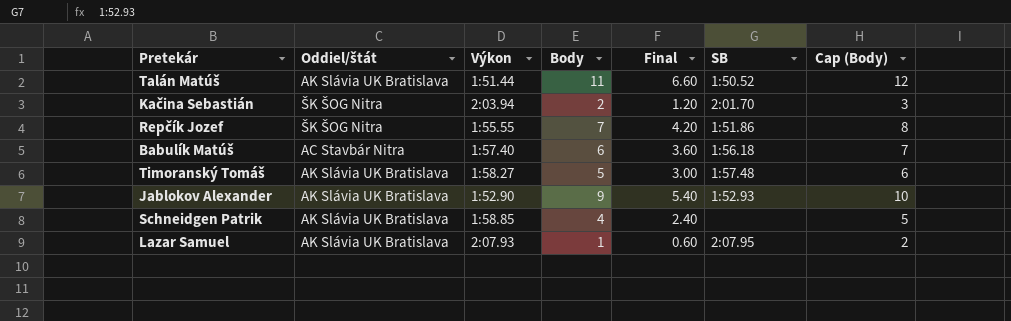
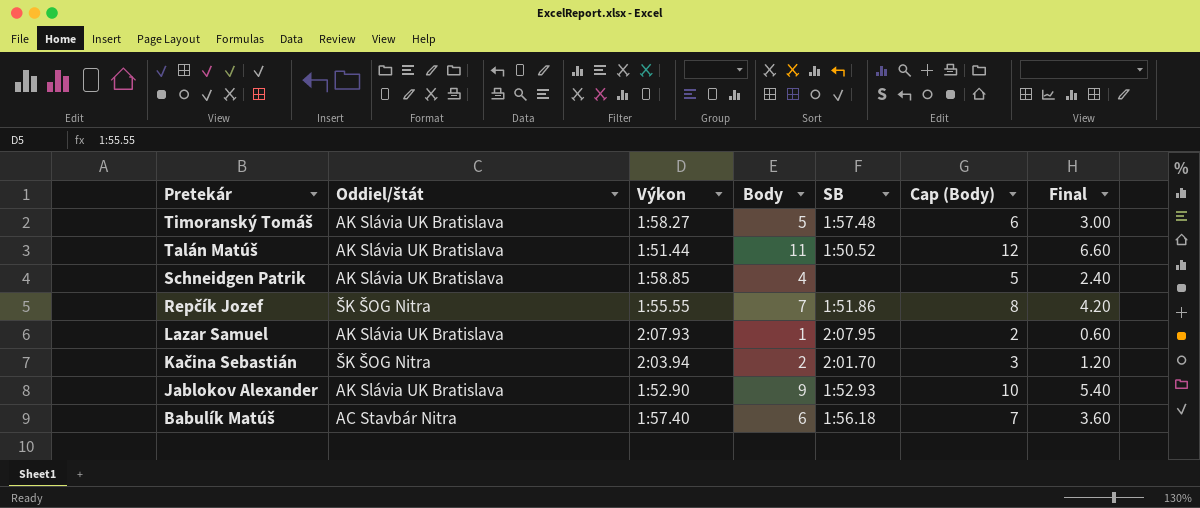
row order: none -> Pretekár descending
column Final | position: 5 -> 7

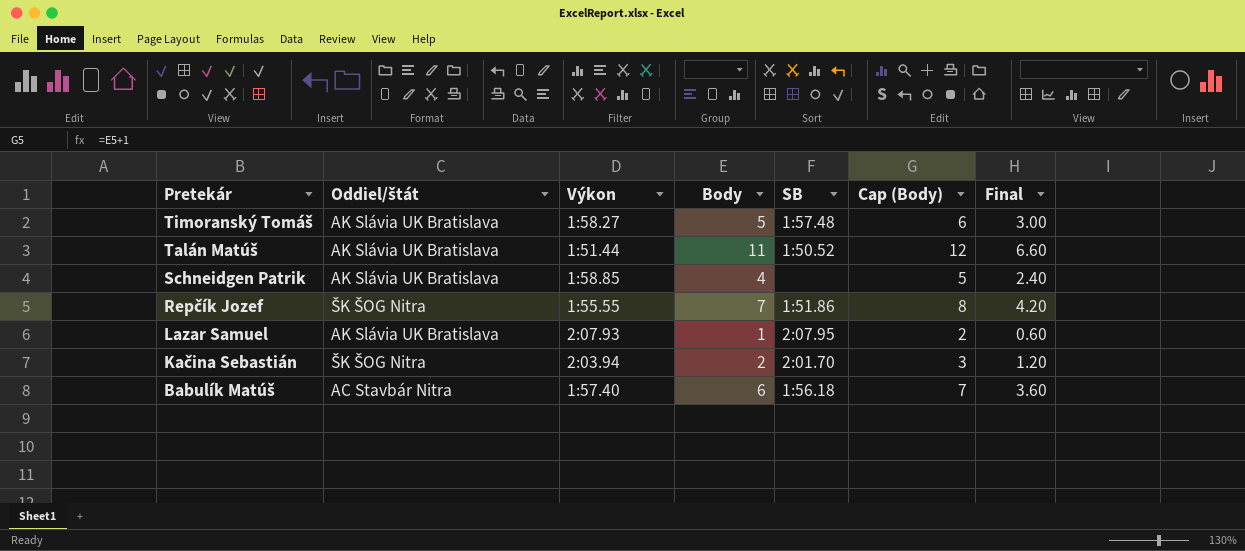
row Jablokov Alexander: AK Slávia UK Bratislava | 1:52.90 | 9 | 1:52.93 | 10 | 5.40 -> none

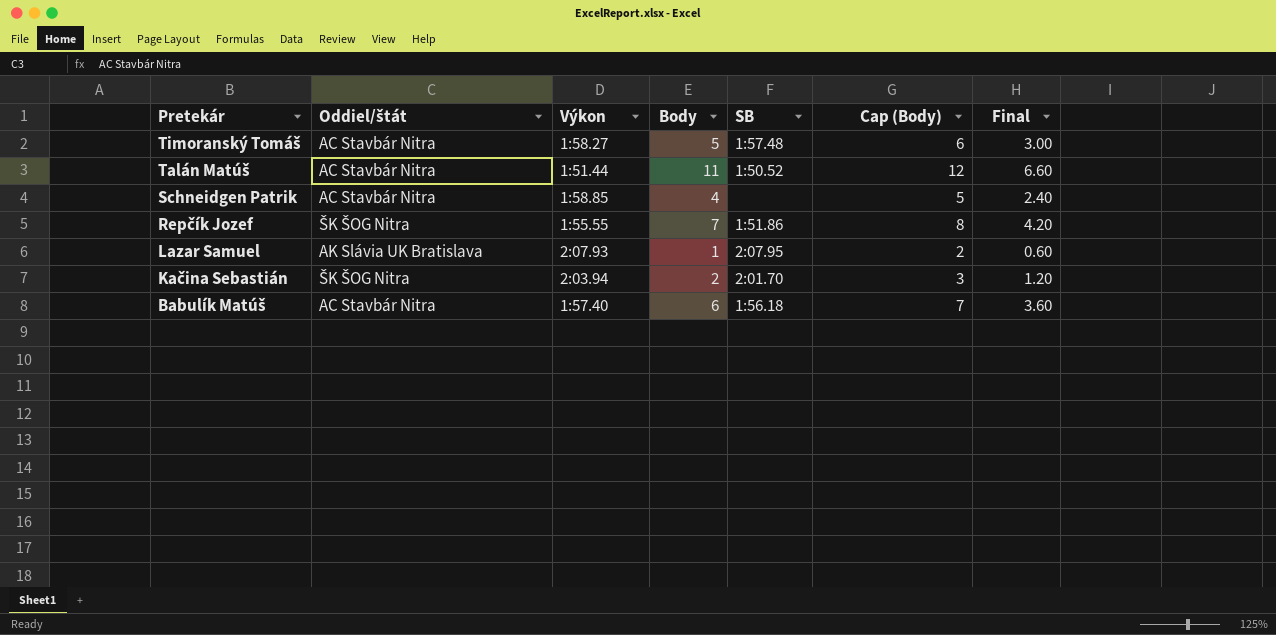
Timoranský Tomáš | Oddiel/štát: AK Slávia UK Bratislava -> AC Stavbár Nitra
Talán Matúš | Oddiel/štát: AK Slávia UK Bratislava -> AC Stavbár Nitra
Schneidgen Patrik | Oddiel/štát: AK Slávia UK Bratislava -> AC Stavbár Nitra

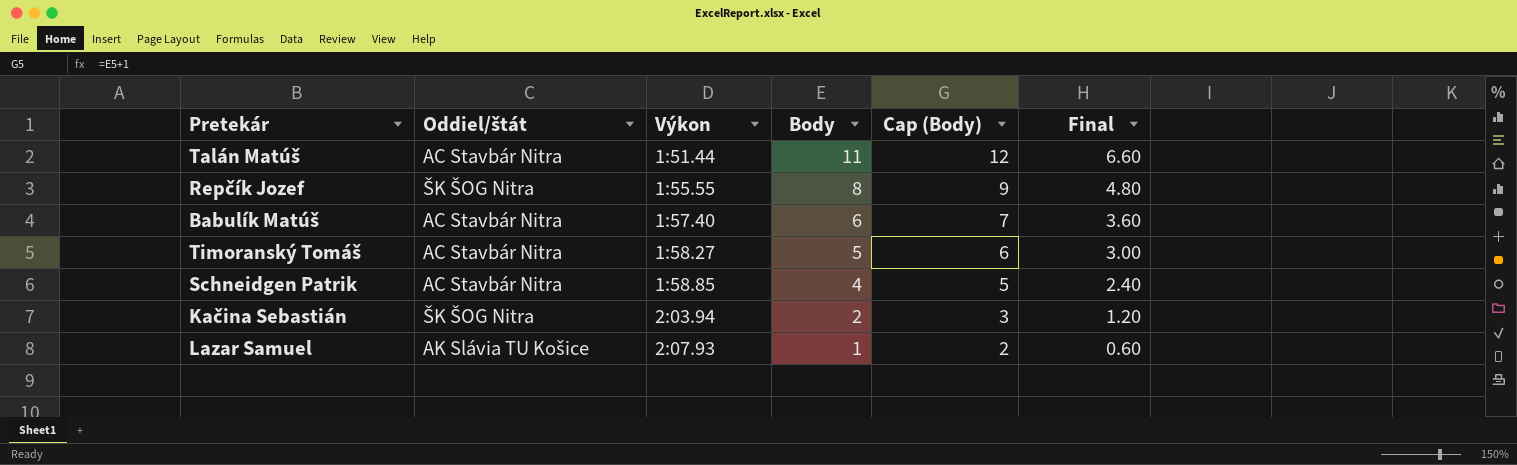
row order: Pretekár descending -> Výkon ascending
column SB | position: 5 -> none
Repčík Jozef | Body: 7 -> 8
Repčík Jozef | Cap (Body): 8 -> 9
Repčík Jozef | Final: 4.20 -> 4.80
Lazar Samuel | Oddiel/štát: AK Slávia UK Bratislava -> AK Slávia TU Košice

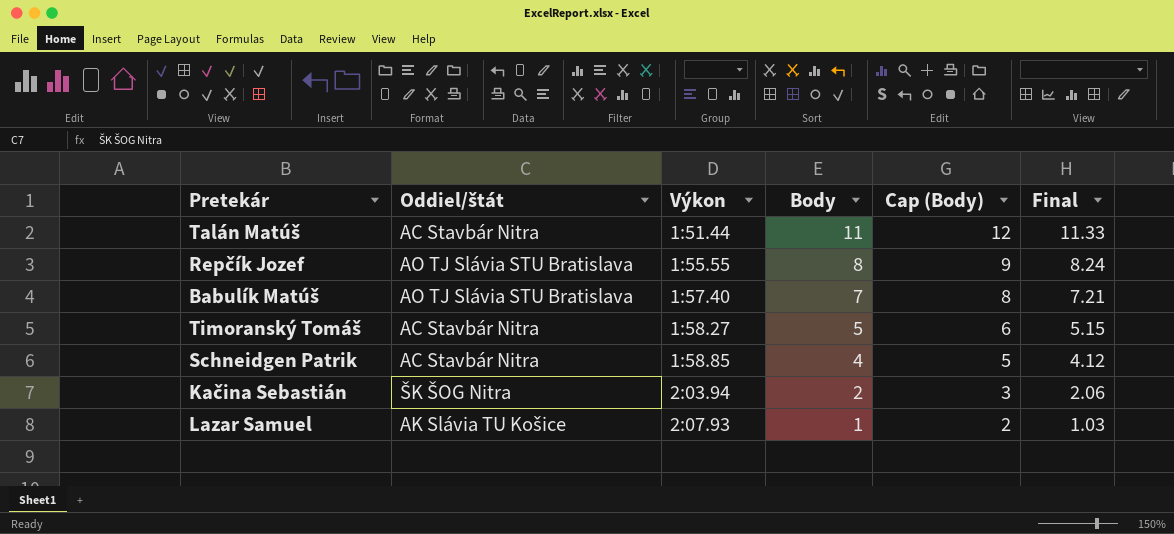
column Final | formula: [Body] * 0.6 -> [Body] * 1.03
Repčík Jozef | Oddiel/štát: ŠK ŠOG Nitra -> AO TJ Slávia STU Bratislava
Babulík Matúš | Oddiel/štát: AC Stavbár Nitra -> AO TJ Slávia STU Bratislava
Babulík Matúš | Body: 6 -> 7
Babulík Matúš | Cap (Body): 7 -> 8

